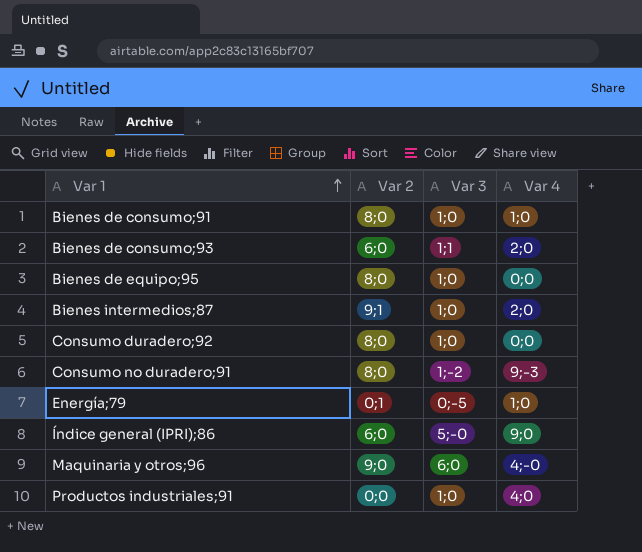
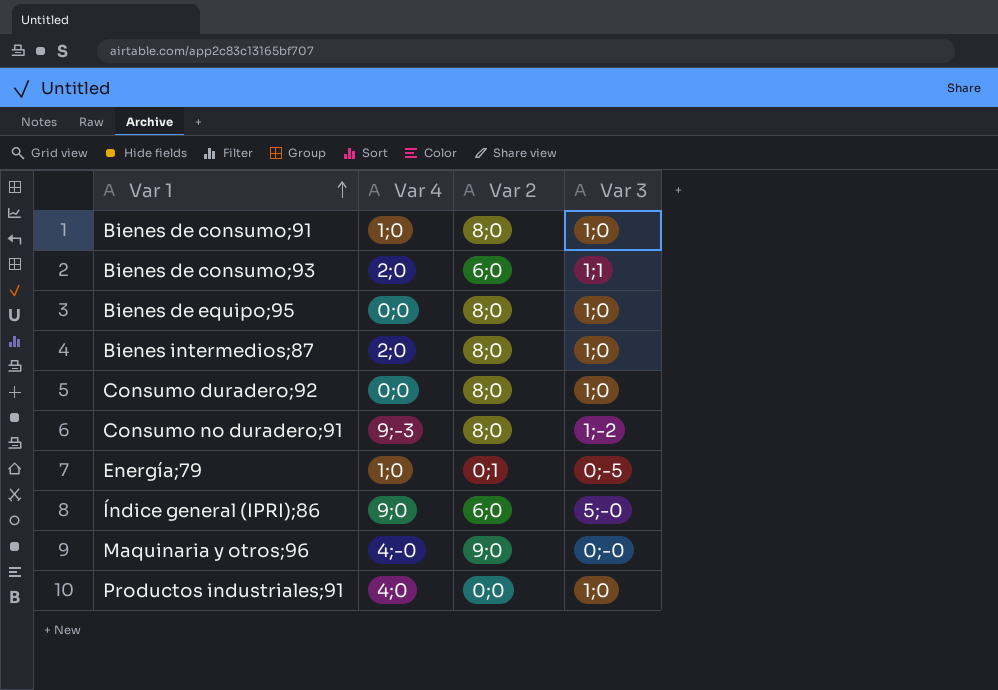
column Var 4 | position: 4 -> 2
Bienes intermedios;87 | Var 2: 9;1 -> 8;0
Maquinaria y otros;96 | Var 3: 6;0 -> 0;-0

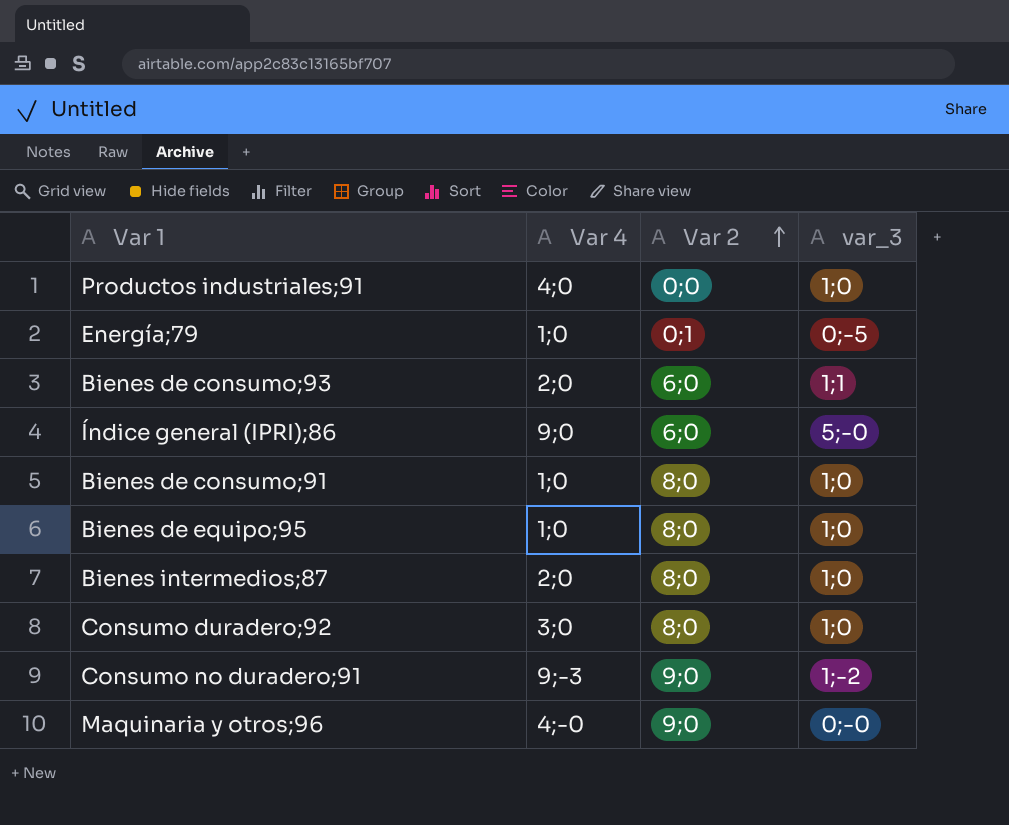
row order: Var 1 ascending -> Var 2 ascending
column name: Var 3 -> var_3
Bienes de equipo;95 | Var 4: 0;0 -> 1;0
Consumo duradero;92 | Var 4: 0;0 -> 3;0
Consumo no duradero;91 | Var 2: 8;0 -> 9;0

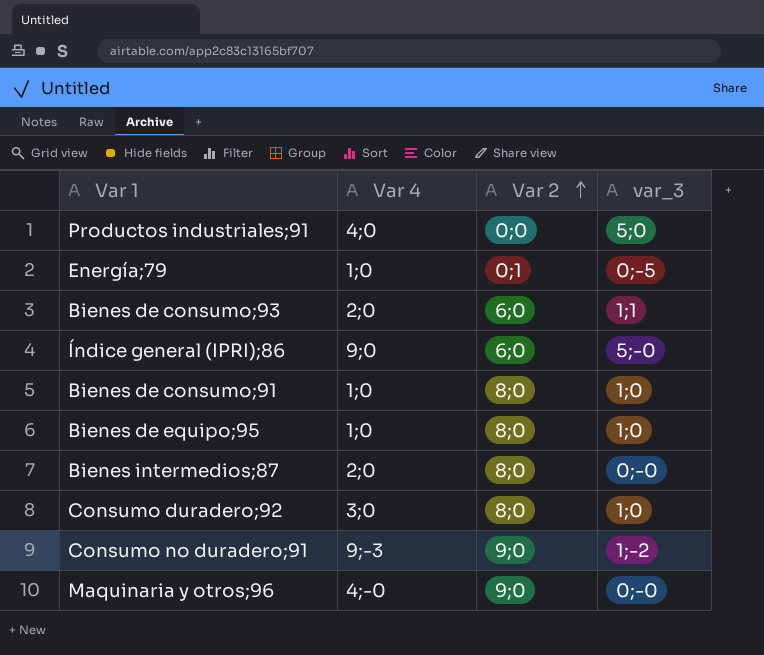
Productos industriales;91 | var_3: 1;0 -> 5;0
Bienes intermedios;87 | var_3: 1;0 -> 0;-0

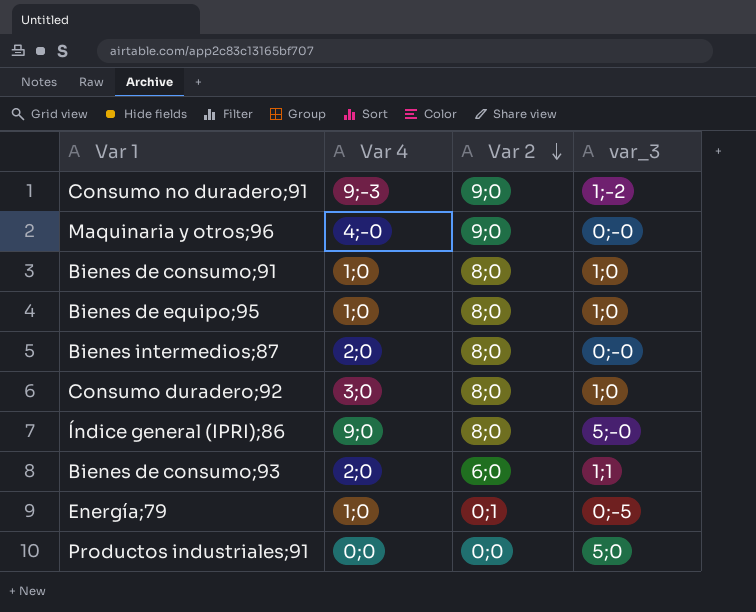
row order: Var 2 ascending -> Var 2 descending
Índice general (IPRI);86 | Var 2: 6;0 -> 8;0
Productos industriales;91 | Var 4: 4;0 -> 0;0

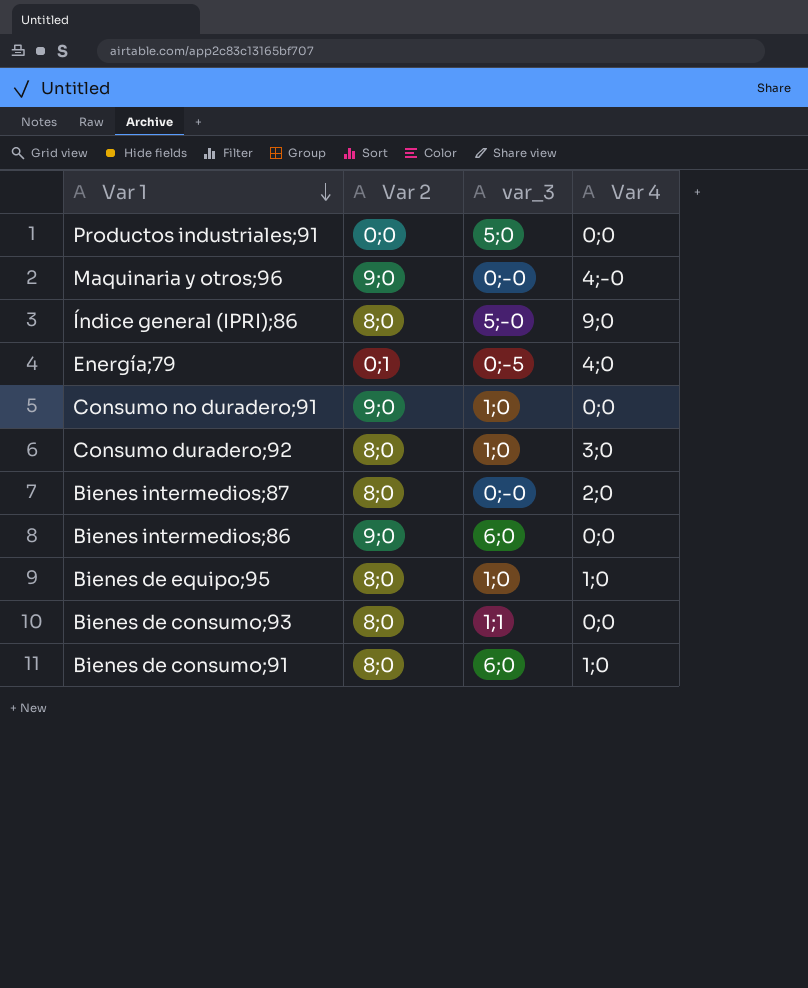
row order: Var 2 descending -> Var 1 descending
column Var 4 | position: 2 -> 4
Energía;79 | Var 4: 1;0 -> 4;0
Consumo no duradero;91 | var_3: 1;-2 -> 1;0
Consumo no duradero;91 | Var 4: 9;-3 -> 0;0
row Bienes intermedios;86: none -> 9;0 | 6;0 | 0;0
Bienes de consumo;93 | Var 2: 6;0 -> 8;0
Bienes de consumo;93 | Var 4: 2;0 -> 0;0
Bienes de consumo;91 | var_3: 1;0 -> 6;0

